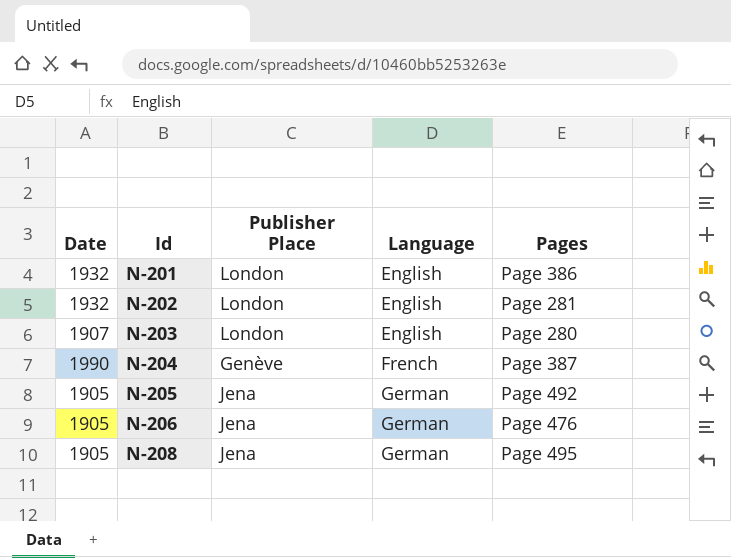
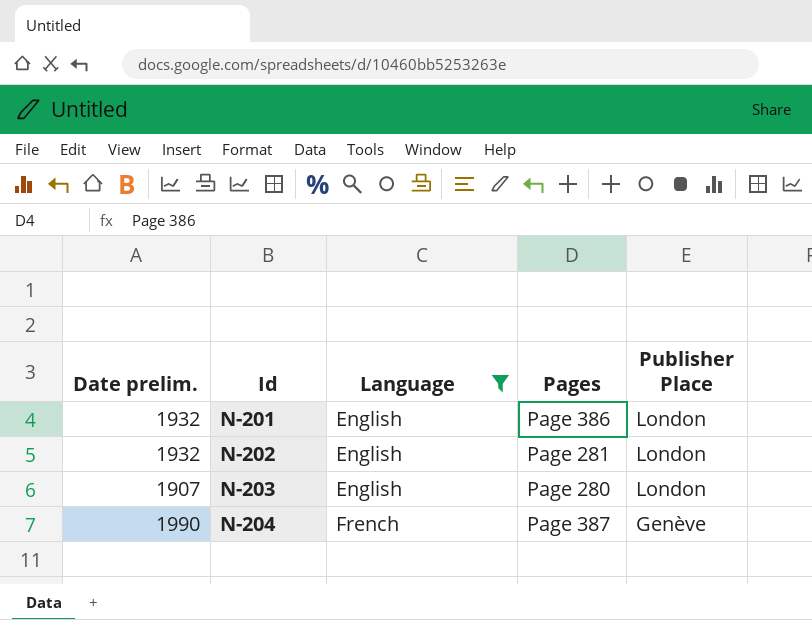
filter: none -> Language != German
column name: Date -> Date prelim.
column Publisher Place | position: 3 -> 5

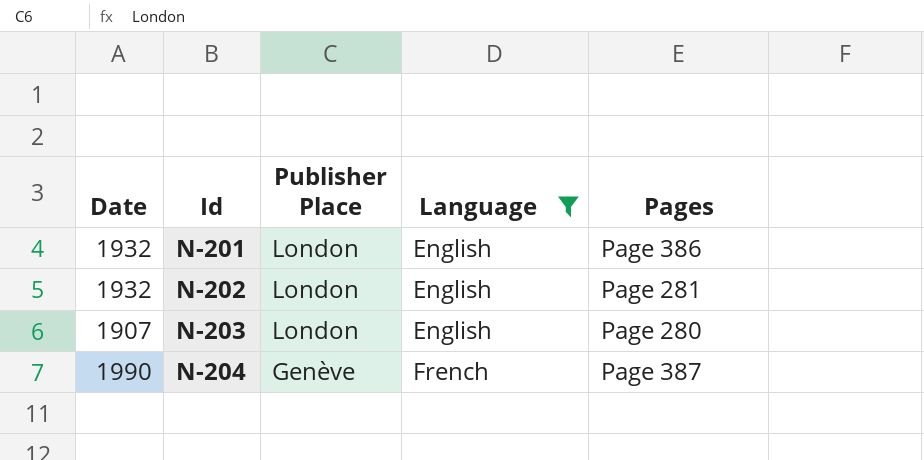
column name: Date prelim. -> Date
column Publisher Place | position: 5 -> 3

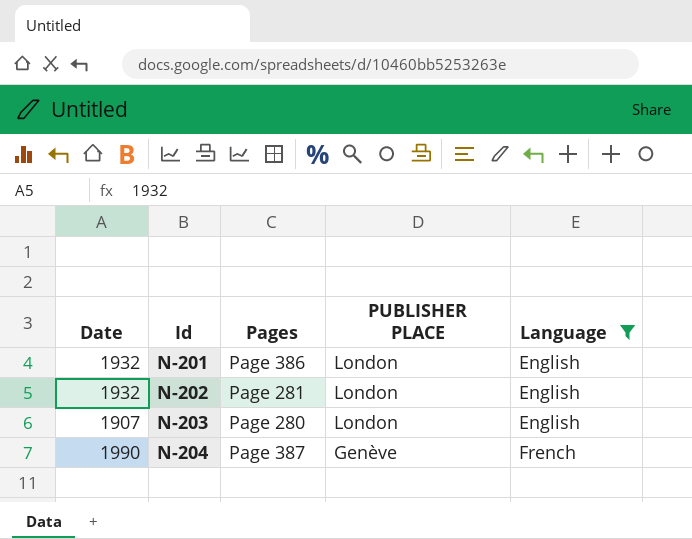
column Pages | position: 5 -> 3
column name: Publisher Place -> PUBLISHER PLACE

